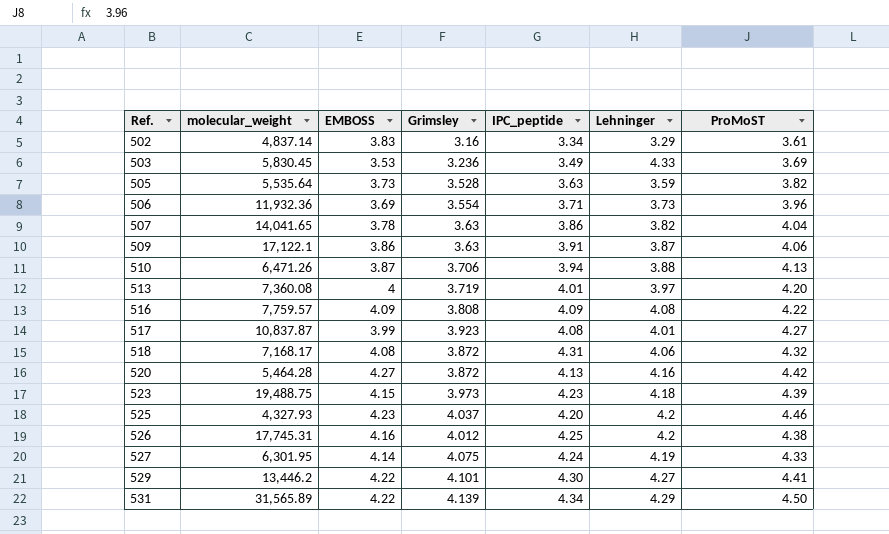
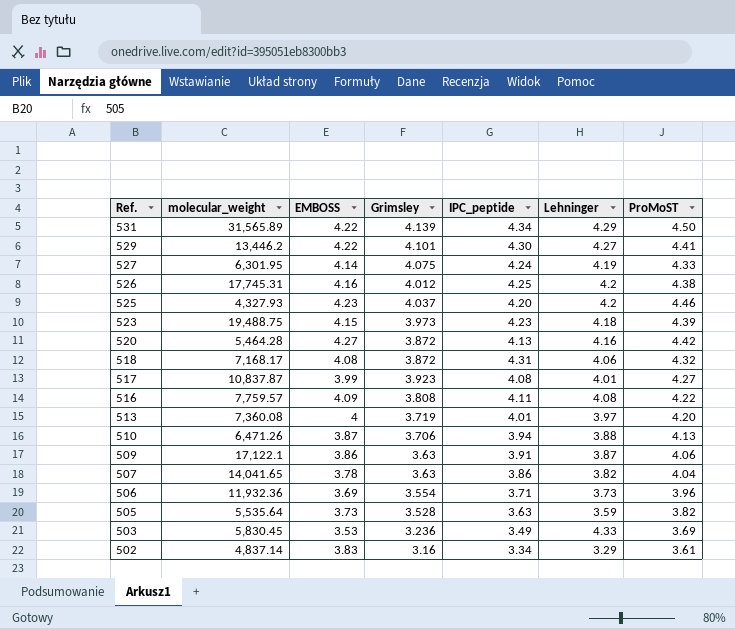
row order: Ref. ascending -> Ref. descending
516 | IPC_peptide: 4.09 -> 4.11

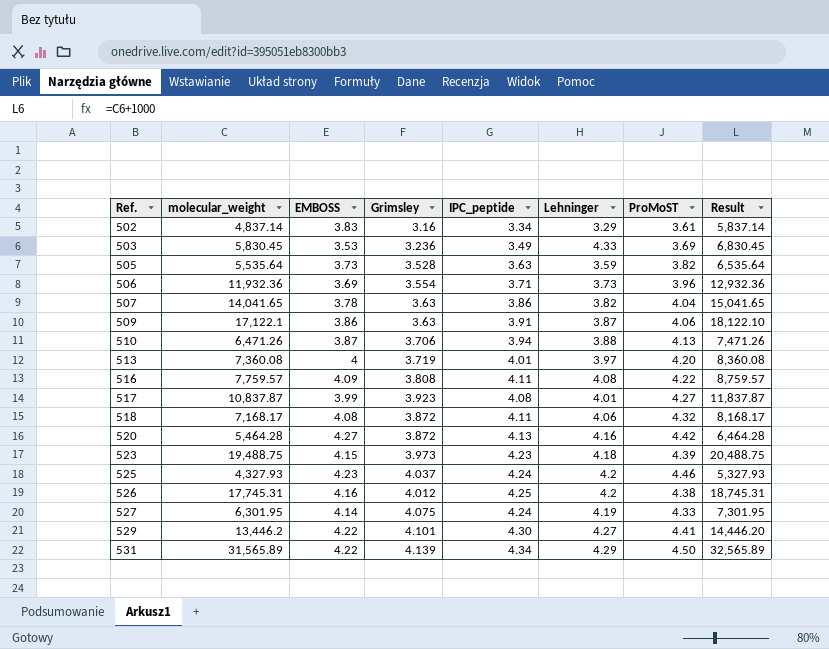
row order: Ref. descending -> Ref. ascending
column Result | formula: none -> [molecular_weight] + 1000
518 | IPC_peptide: 4.31 -> 4.11
525 | IPC_peptide: 4.20 -> 4.24

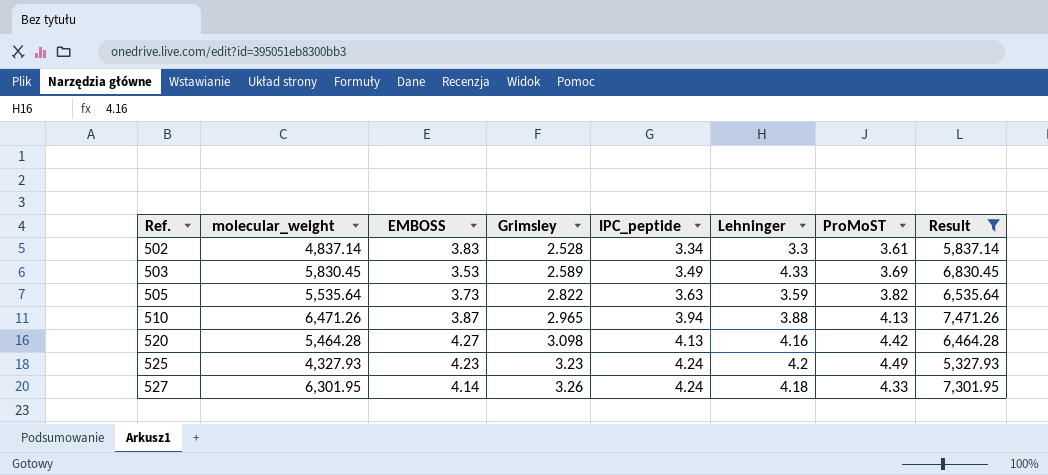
filter: none -> Result <= 7,471.26
502 | Grimsley: 3.16 -> 2.528
502 | Lehninger: 3.29 -> 3.3
503 | Grimsley: 3.236 -> 2.589
505 | Grimsley: 3.528 -> 2.822
510 | Grimsley: 3.706 -> 2.965
520 | Grimsley: 3.872 -> 3.098
525 | Grimsley: 4.037 -> 3.23
525 | ProMoST: 4.46 -> 4.49
527 | Grimsley: 4.075 -> 3.26
527 | Lehninger: 4.19 -> 4.18

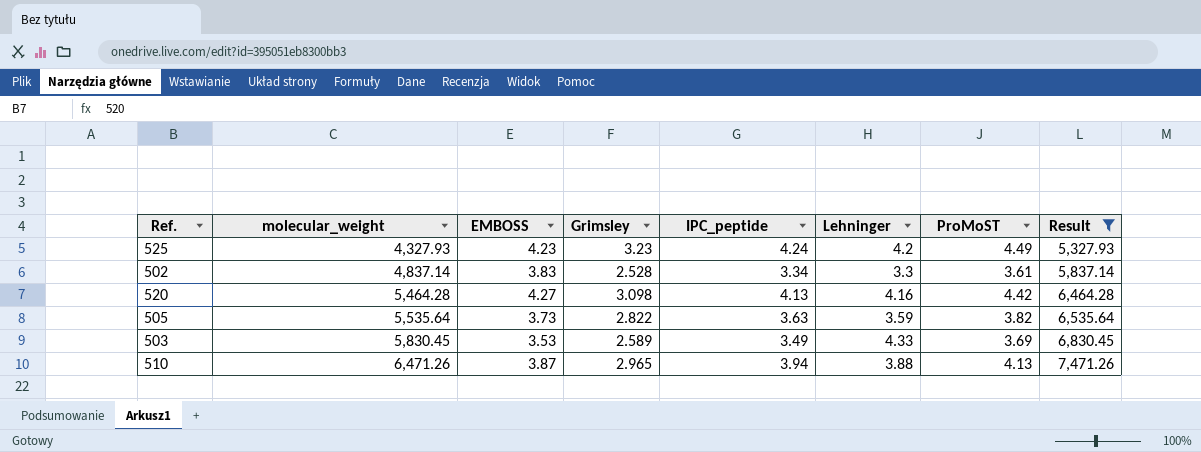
row order: Ref. ascending -> molecular_weight ascending
row 527: 6,301.95 | 4.14 | 3.26 | 4.24 | 4.18 | 4.33 | 7,301.95 -> none

